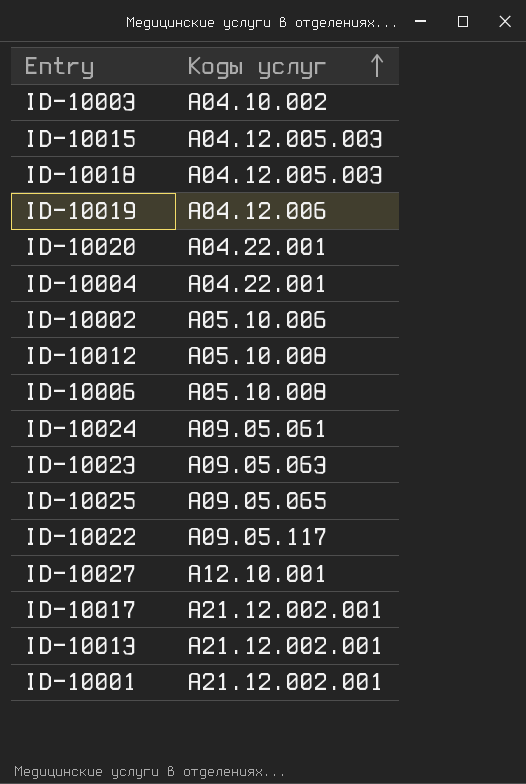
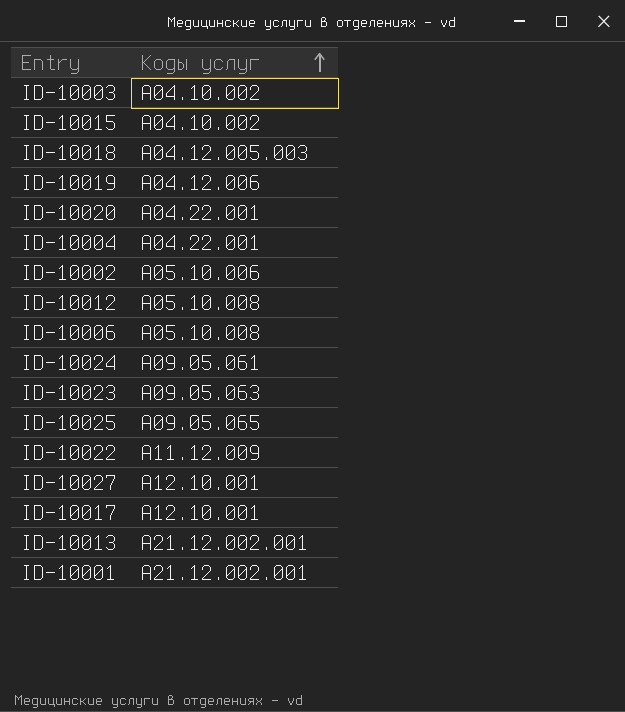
ID-10015 | Коды услуг: A04.12.005.003 -> A04.10.002
ID-10022 | Коды услуг: A09.05.117 -> A11.12.009
ID-10017 | Коды услуг: A21.12.002.001 -> A12.10.001

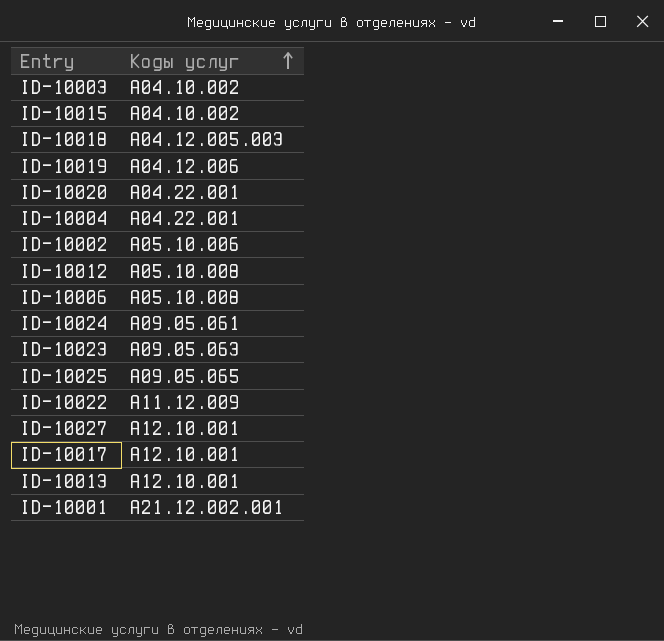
ID-10013 | Коды услуг: A21.12.002.001 -> A12.10.001

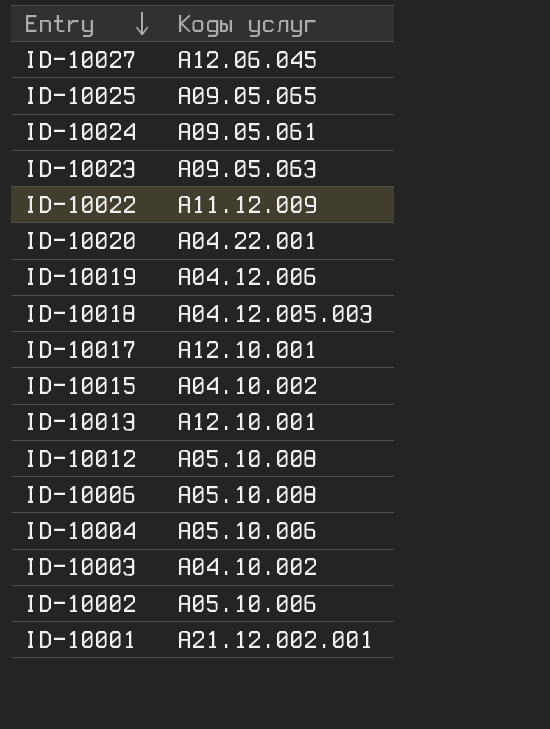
row order: Коды услуг ascending -> Entry descending
ID-10027 | Коды услуг: A12.10.001 -> A12.06.045
ID-10004 | Коды услуг: A04.22.001 -> A05.10.006

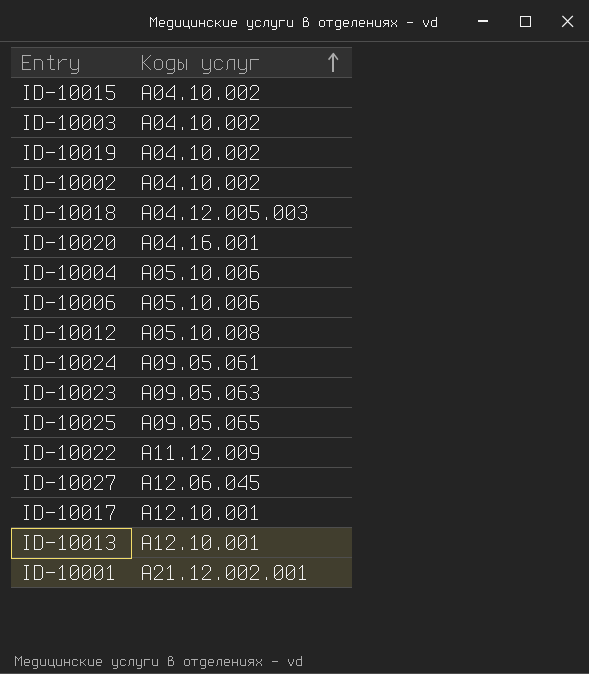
row order: Entry descending -> Коды услуг ascending
ID-10019 | Коды услуг: A04.12.006 -> A04.10.002
ID-10002 | Коды услуг: A05.10.006 -> A04.10.002
ID-10020 | Коды услуг: A04.22.001 -> A04.16.001
ID-10006 | Коды услуг: A05.10.008 -> A05.10.006

